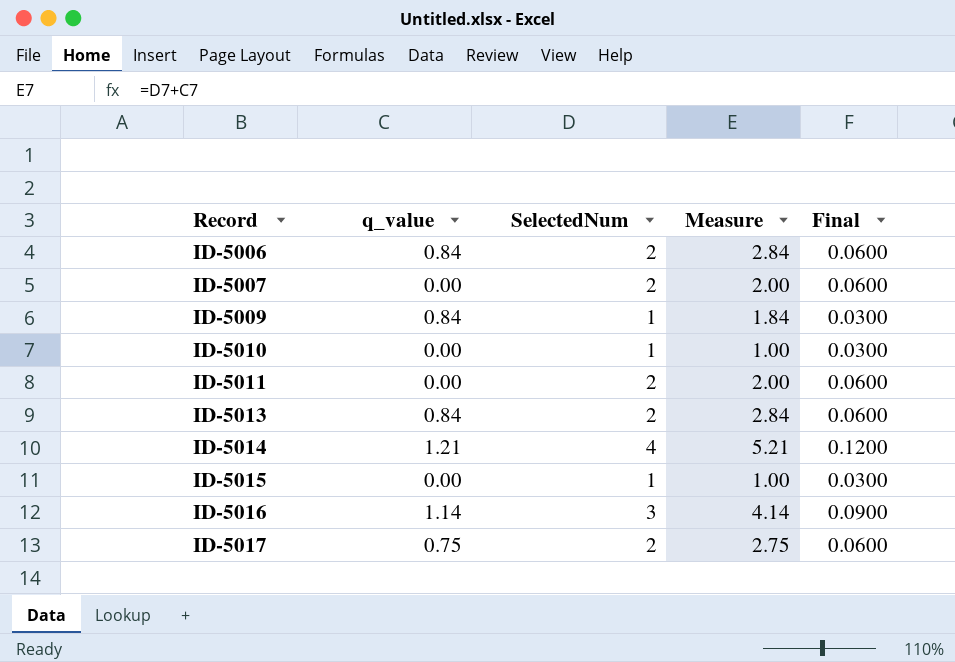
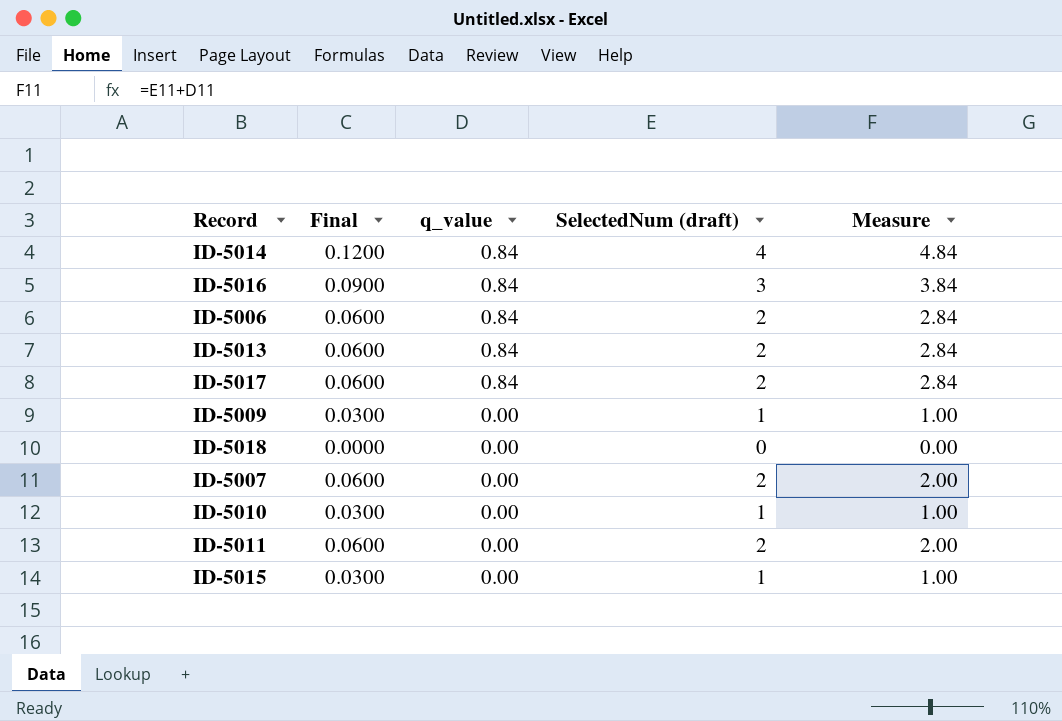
row order: Record ascending -> q_value descending
column Final | position: 5 -> 2
column name: SelectedNum -> SelectedNum (draft)
ID-5014 | q_value: 1.21 -> 0.84
ID-5014 | Measure: 5.21 -> 4.84
ID-5016 | q_value: 1.14 -> 0.84
ID-5016 | Measure: 4.14 -> 3.84
ID-5017 | q_value: 0.75 -> 0.84
ID-5017 | Measure: 2.75 -> 2.84
ID-5009 | q_value: 0.84 -> 0.00
ID-5009 | Measure: 1.84 -> 1.00
row ID-5018: none -> 0.0000 | 0.00 | 0 | 0.00

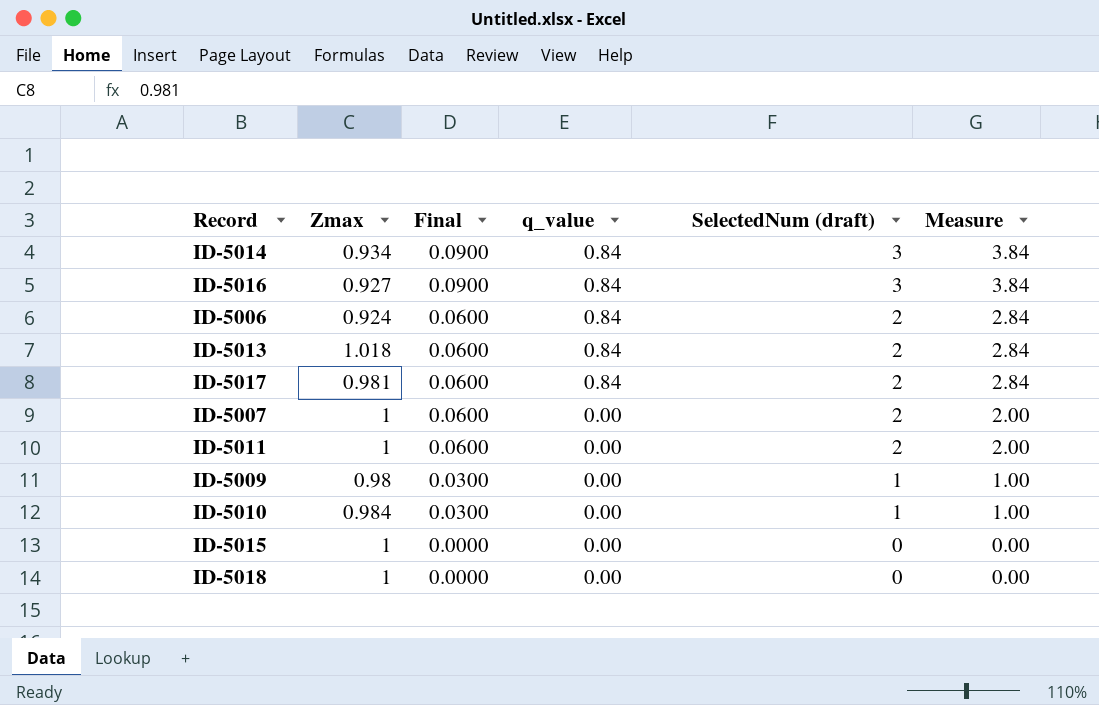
row order: q_value descending -> Final descending
column Zmax | position: none -> 2
ID-5014 | Final: 0.1200 -> 0.0900
ID-5014 | SelectedNum (draft): 4 -> 3
ID-5014 | Measure: 4.84 -> 3.84
ID-5015 | Final: 0.0300 -> 0.0000
ID-5015 | SelectedNum (draft): 1 -> 0
ID-5015 | Measure: 1.00 -> 0.00

